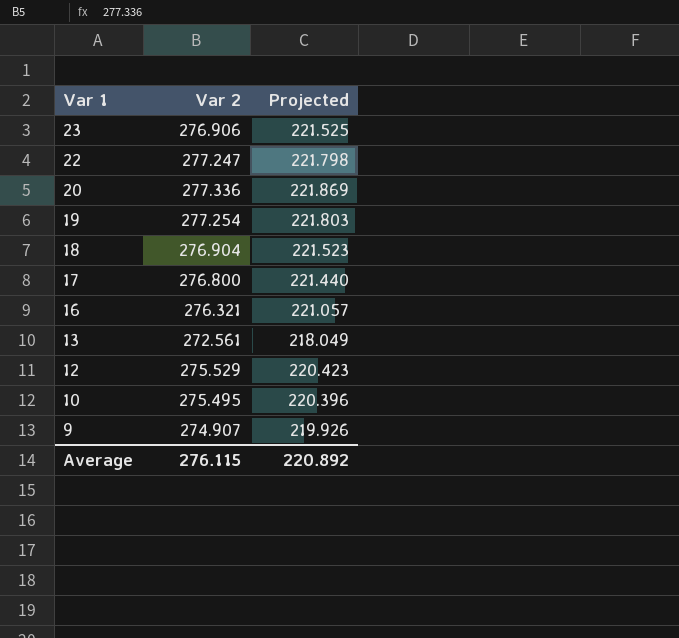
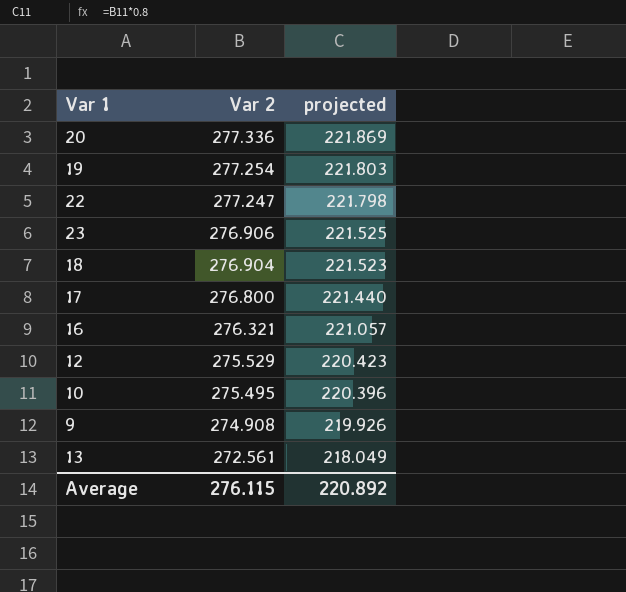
row order: Var 1 descending -> Var 2 descending
column name: Projected -> projected
9 | Var 2: 274.907 -> 274.908

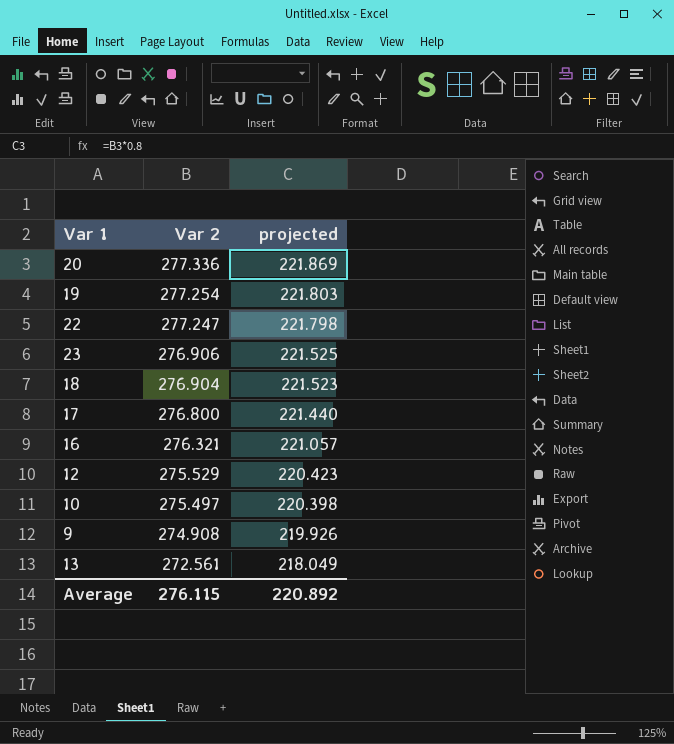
10 | Var 2: 275.495 -> 275.497
10 | projected: 220.396 -> 220.398

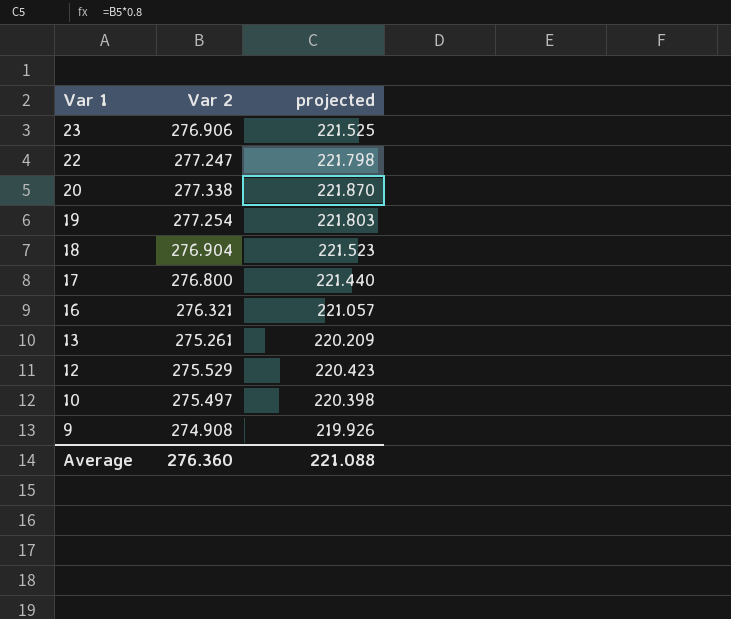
row order: Var 2 descending -> Var 1 descending
20 | Var 2: 277.336 -> 277.338
20 | projected: 221.869 -> 221.870
13 | Var 2: 272.561 -> 275.261
13 | projected: 218.049 -> 220.209
Average | Var 2: 276.115 -> 276.360
Average | projected: 220.892 -> 221.088

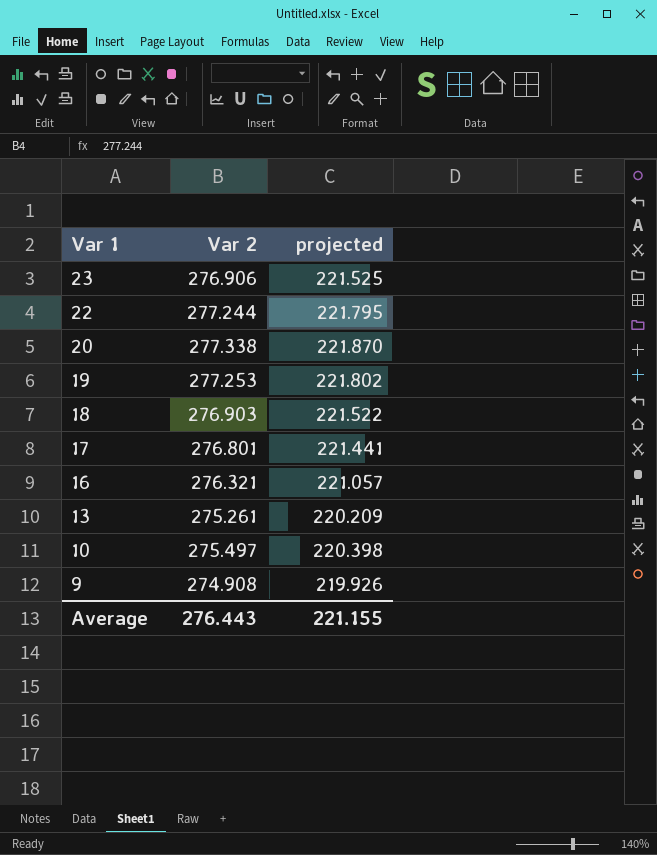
row 12: 275.529 | 220.423 -> none
22 | Var 2: 277.247 -> 277.244
22 | projected: 221.798 -> 221.795
19 | Var 2: 277.254 -> 277.253
19 | projected: 221.803 -> 221.802
18 | Var 2: 276.904 -> 276.903
18 | projected: 221.523 -> 221.522
17 | Var 2: 276.800 -> 276.801
17 | projected: 221.440 -> 221.441
Average | Var 2: 276.360 -> 276.443
Average | projected: 221.088 -> 221.155

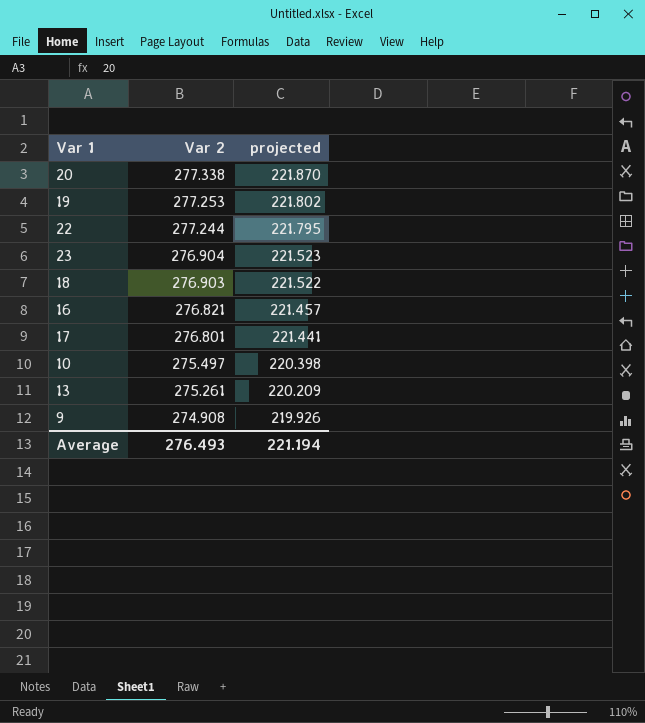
row order: Var 1 descending -> Var 2 descending
23 | Var 2: 276.906 -> 276.904
23 | projected: 221.525 -> 221.523
16 | Var 2: 276.321 -> 276.821
16 | projected: 221.057 -> 221.457
Average | Var 2: 276.443 -> 276.493
Average | projected: 221.155 -> 221.194

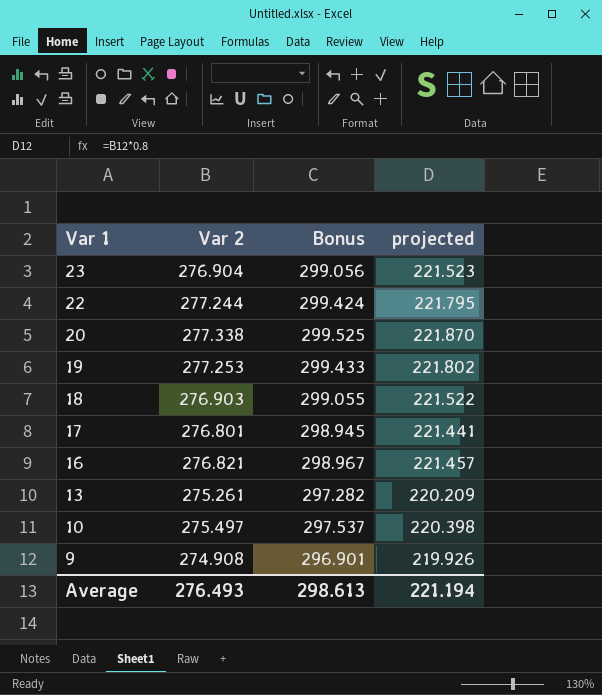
row order: Var 2 descending -> Var 1 descending
column Bonus | formula: none -> [Var 2] * 1.08

